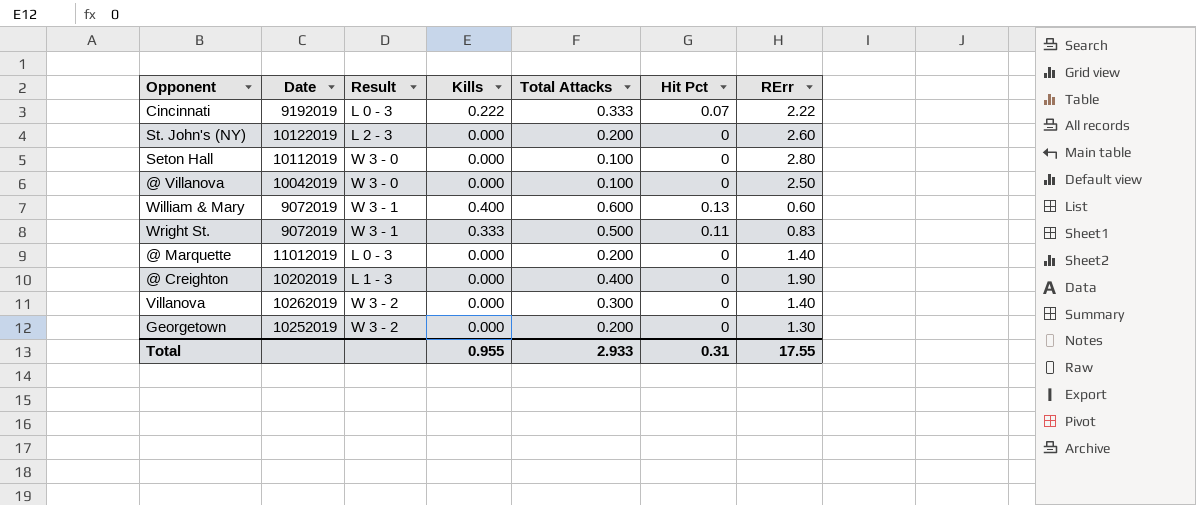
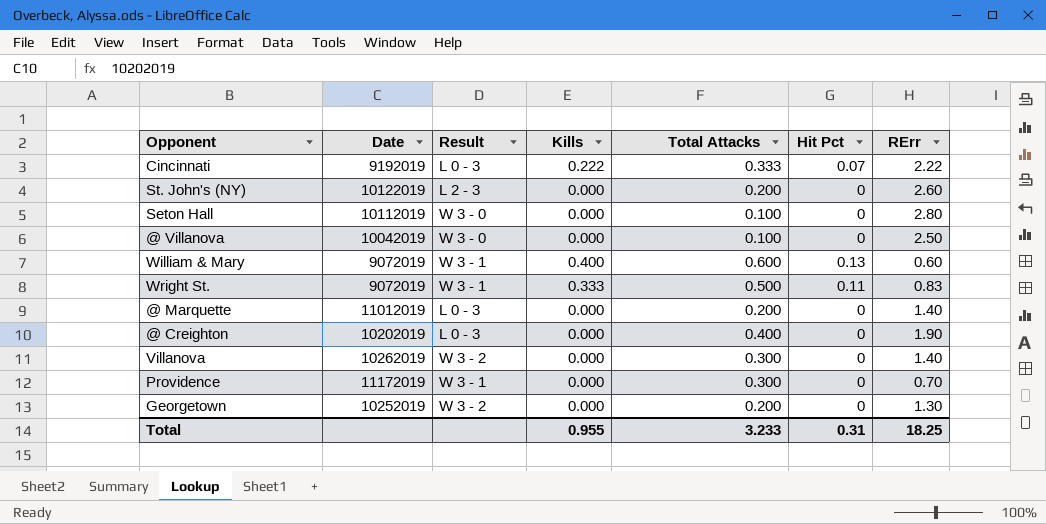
@ Creighton | Result: L 1 - 3 -> L 0 - 3
row Providence: none -> 11172019 | W 3 - 1 | 0.000 | 0.300 | 0 | 0.70
Total | Total Attacks: 2.933 -> 3.233
Total | RErr: 17.55 -> 18.25

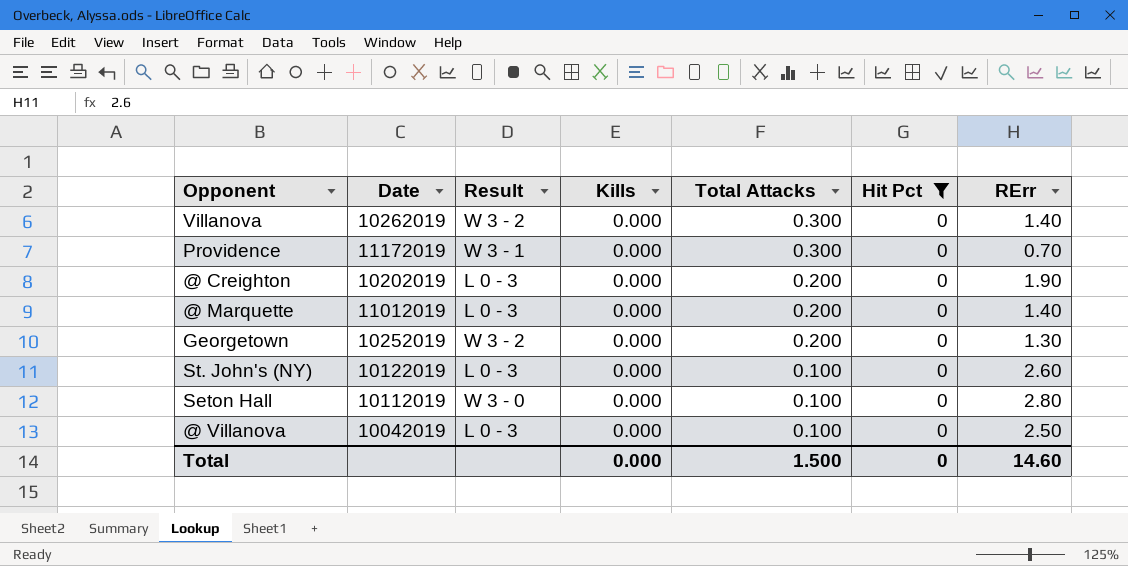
filter: none -> Hit Pct = 0
row order: none -> Total Attacks descending
@ Creighton | Total Attacks: 0.400 -> 0.200
St. John's (NY) | Result: L 2 - 3 -> L 0 - 3
St. John's (NY) | Total Attacks: 0.200 -> 0.100
@ Villanova | Result: W 3 - 0 -> L 0 - 3
Total | Kills: 0.955 -> 0.000
Total | Total Attacks: 3.233 -> 1.500
Total | Hit Pct: 0.31 -> 0
Total | RErr: 18.25 -> 14.60

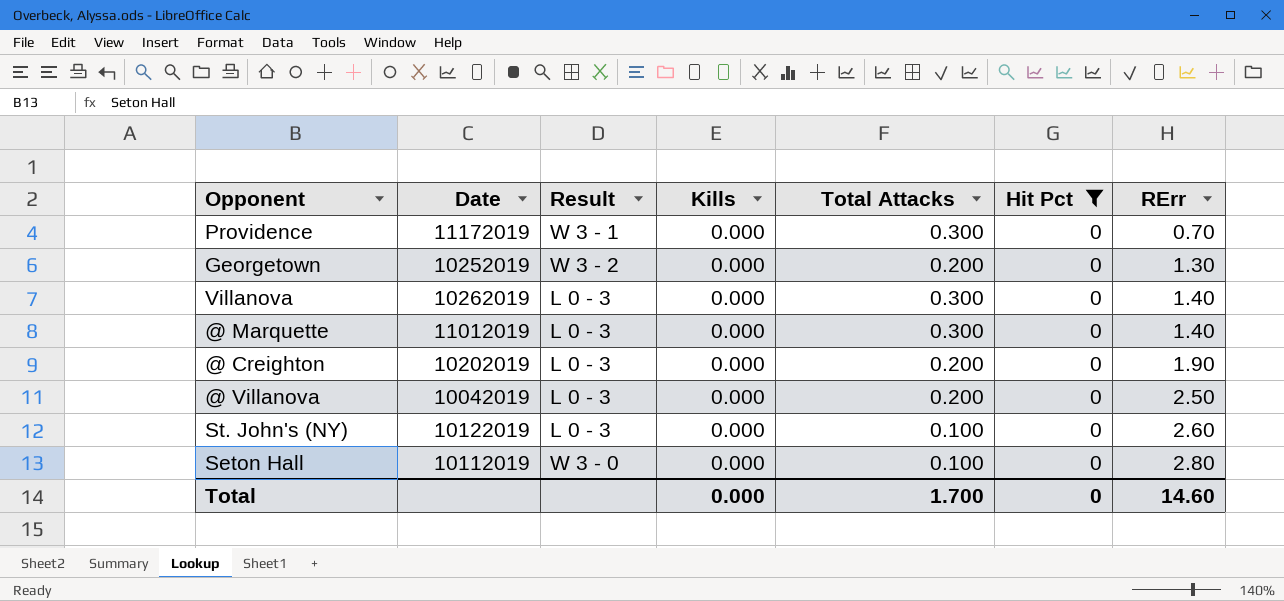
row order: Total Attacks descending -> RErr ascending
Villanova | Result: W 3 - 2 -> L 0 - 3
@ Marquette | Total Attacks: 0.200 -> 0.300
@ Villanova | Total Attacks: 0.100 -> 0.200
Total | Total Attacks: 1.500 -> 1.700

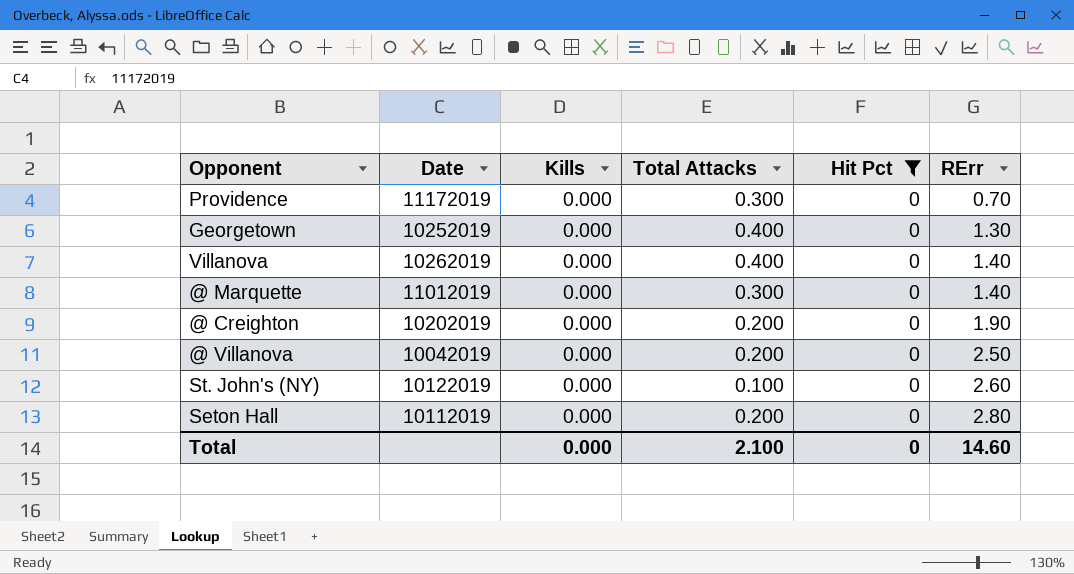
column Result | position: 3 -> none
Georgetown | Total Attacks: 0.200 -> 0.400
Villanova | Total Attacks: 0.300 -> 0.400
Seton Hall | Total Attacks: 0.100 -> 0.200
Total | Total Attacks: 1.700 -> 2.100

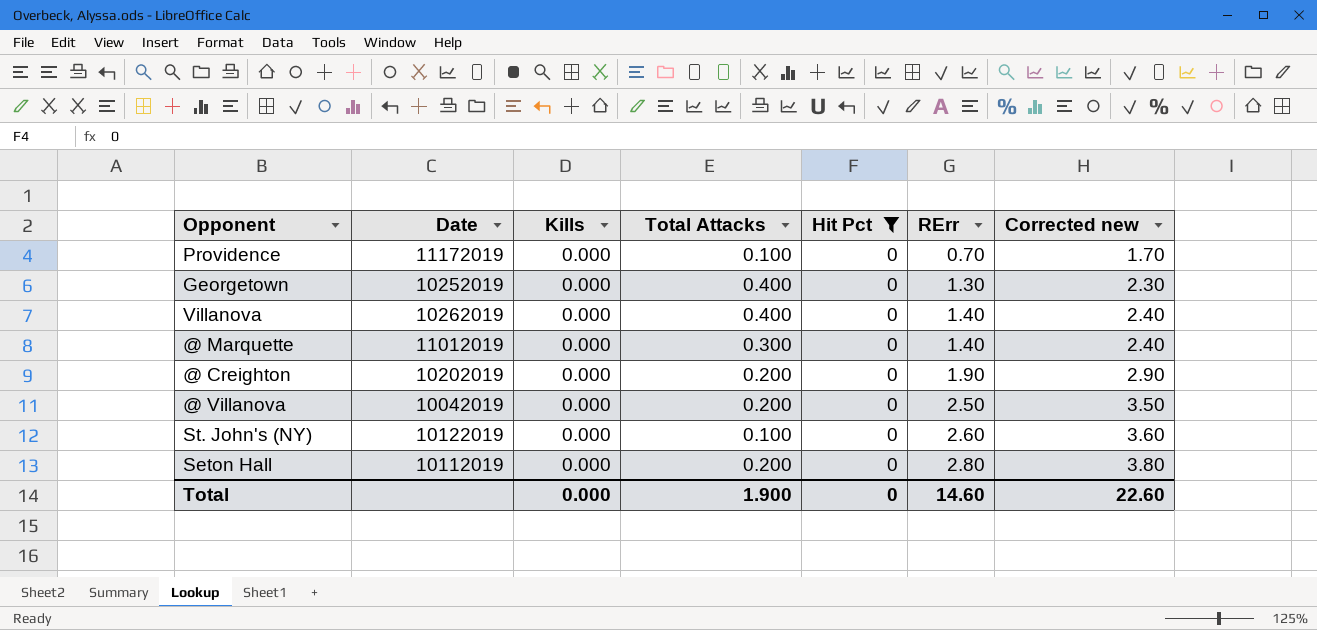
column Corrected new | formula: none -> [RErr] + 1
Providence | Total Attacks: 0.300 -> 0.100
Total | Total Attacks: 2.100 -> 1.900

